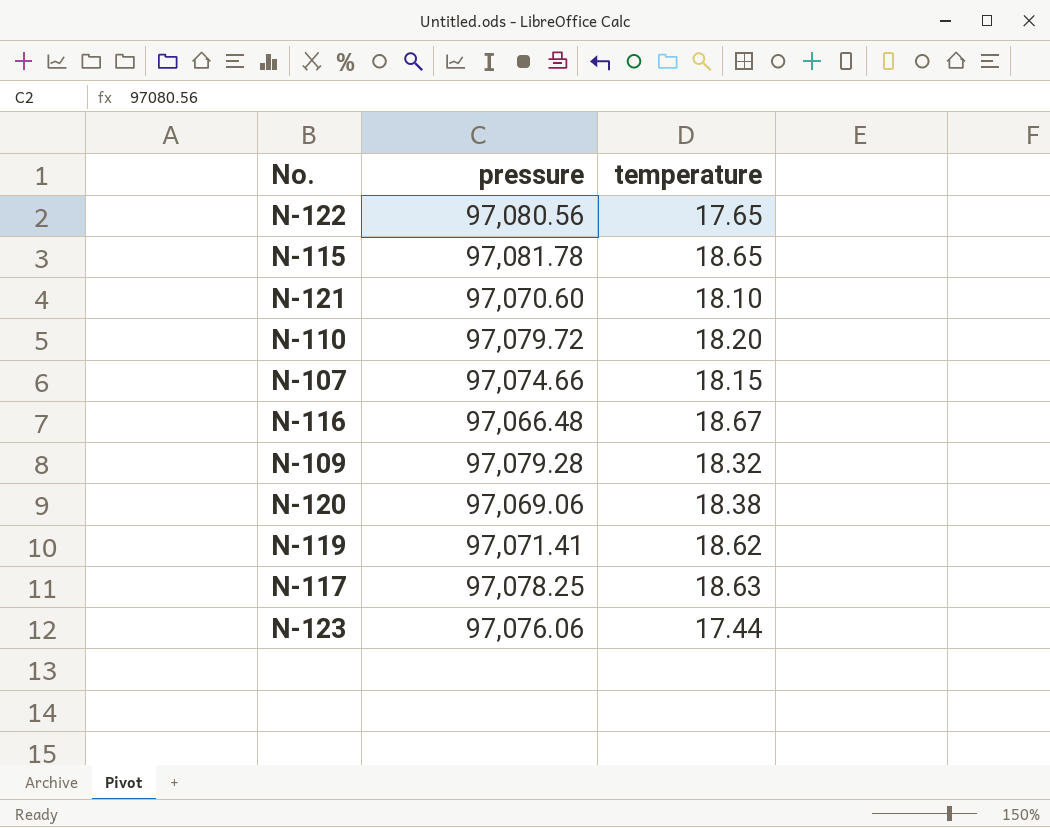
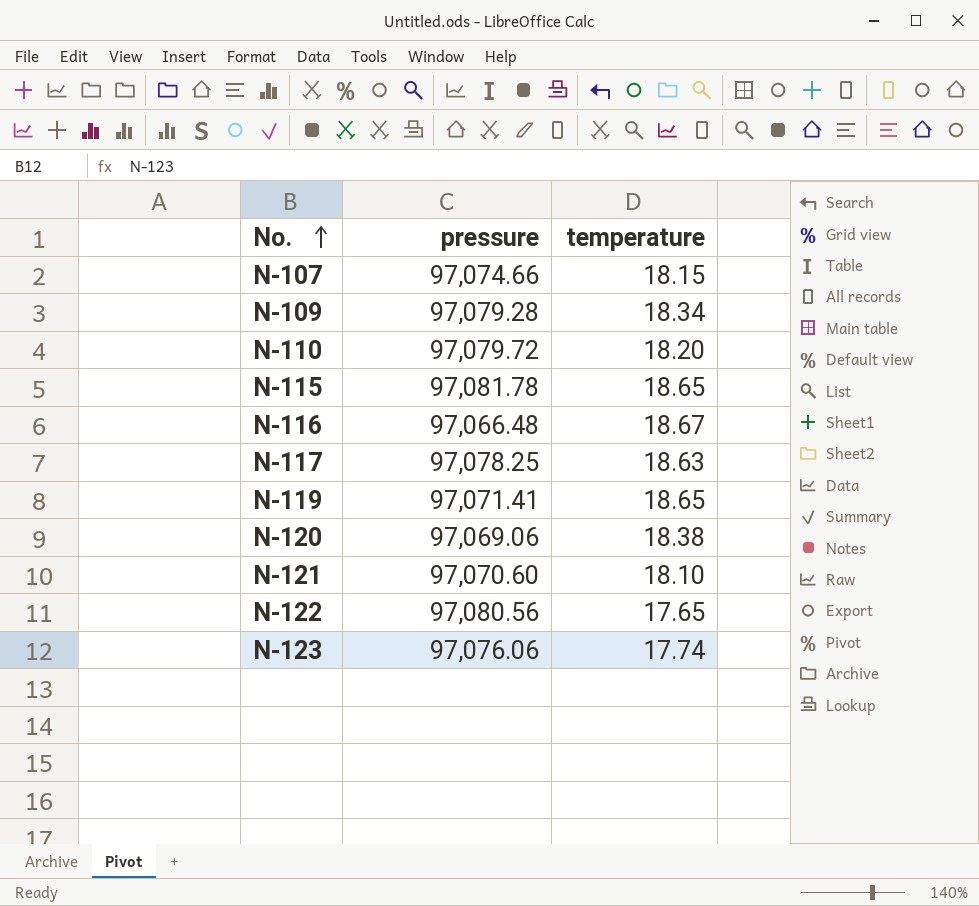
row order: none -> No. ascending
N-109 | temperature: 18.32 -> 18.34
N-119 | temperature: 18.62 -> 18.65
N-123 | temperature: 17.44 -> 17.74

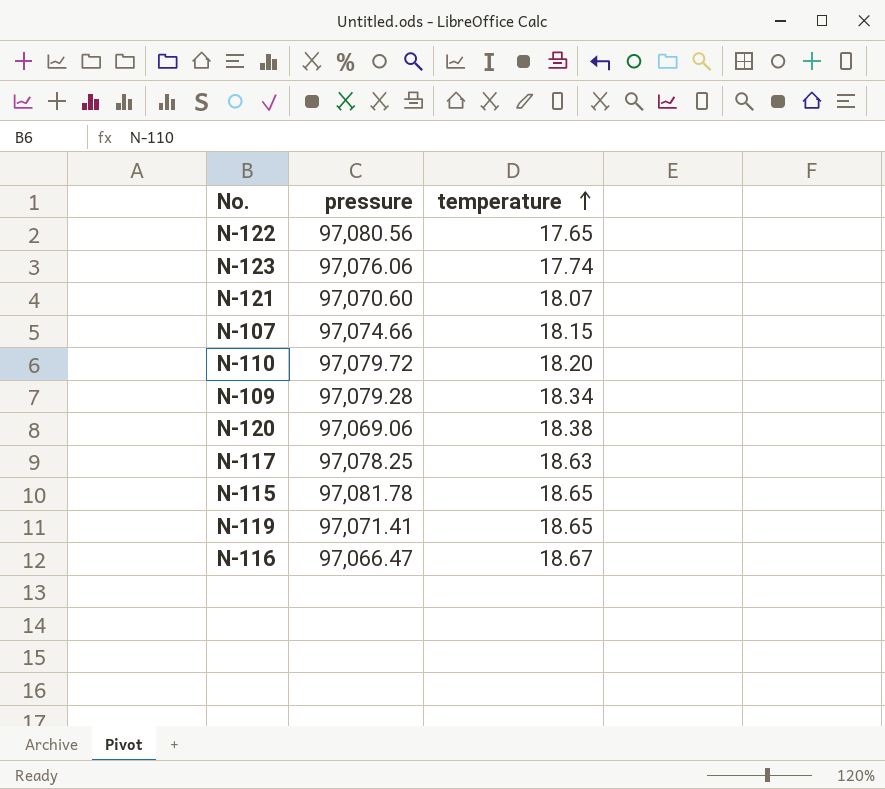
row order: No. ascending -> temperature ascending
N-121 | temperature: 18.10 -> 18.07
N-116 | pressure: 97,066.48 -> 97,066.47

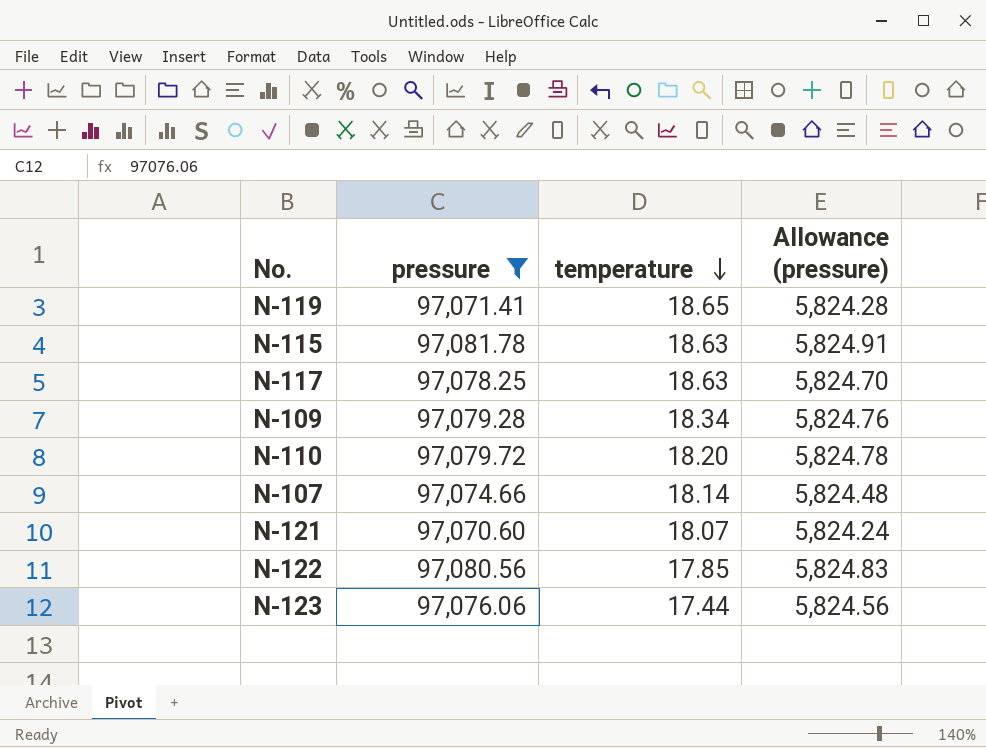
filter: none -> pressure >= 97,070.60
row order: temperature ascending -> temperature descending
column Allowance (pressure) | formula: none -> [pressure] * 0.06
N-115 | temperature: 18.65 -> 18.63
N-107 | temperature: 18.15 -> 18.14
N-122 | temperature: 17.65 -> 17.85
N-123 | temperature: 17.74 -> 17.44

